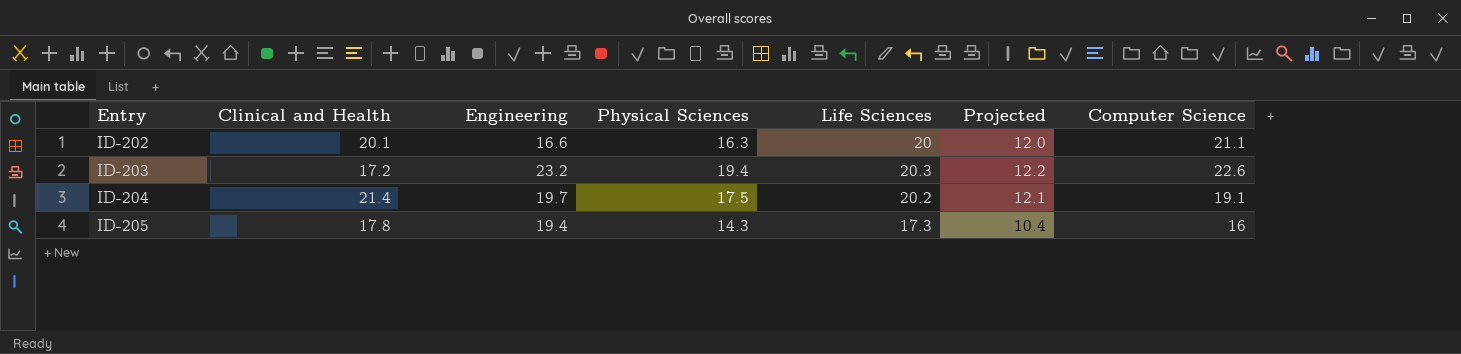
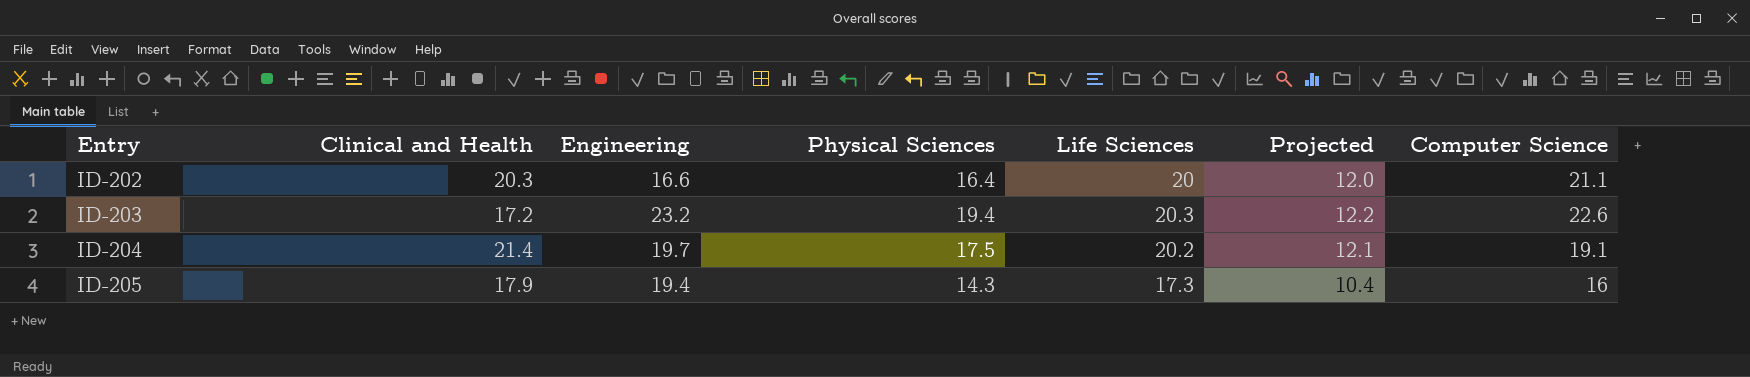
ID-202 | Clinical and Health: 20.1 -> 20.3
ID-202 | Physical Sciences: 16.3 -> 16.4
ID-205 | Clinical and Health: 17.8 -> 17.9

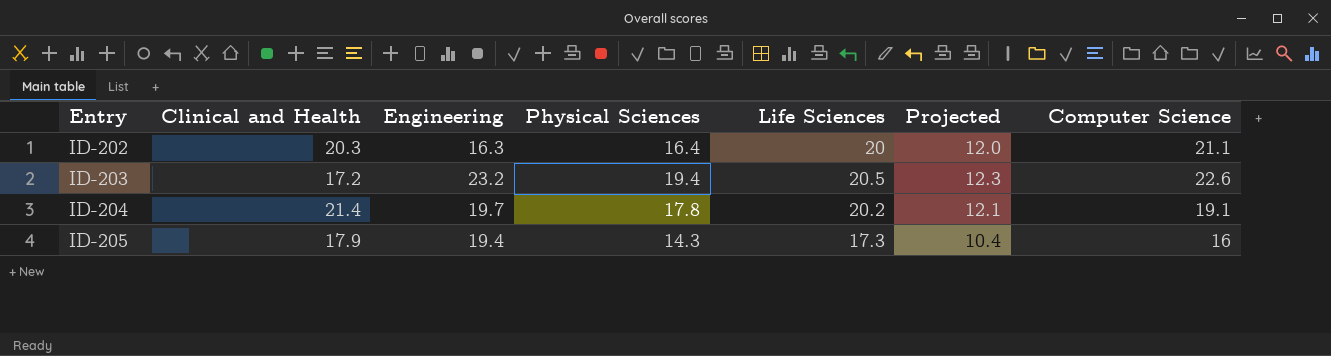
ID-202 | Engineering: 16.6 -> 16.3
ID-203 | Life Sciences: 20.3 -> 20.5
ID-203 | Projected: 12.2 -> 12.3
ID-204 | Physical Sciences: 17.5 -> 17.8

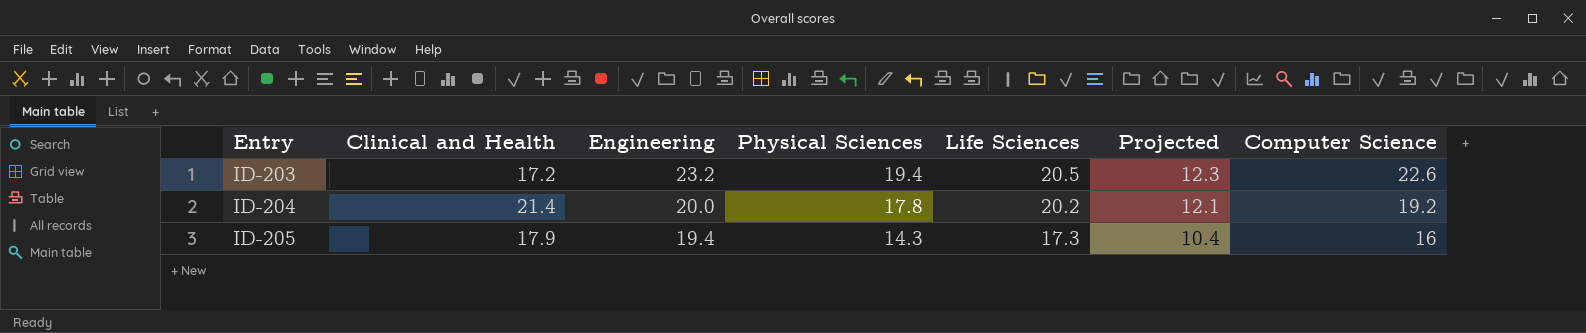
row ID-202: 20.3 | 16.3 | 16.4 | 20 | 12.0 | 21.1 -> none
ID-204 | Engineering: 19.7 -> 20.0
ID-204 | Computer Science: 19.1 -> 19.2

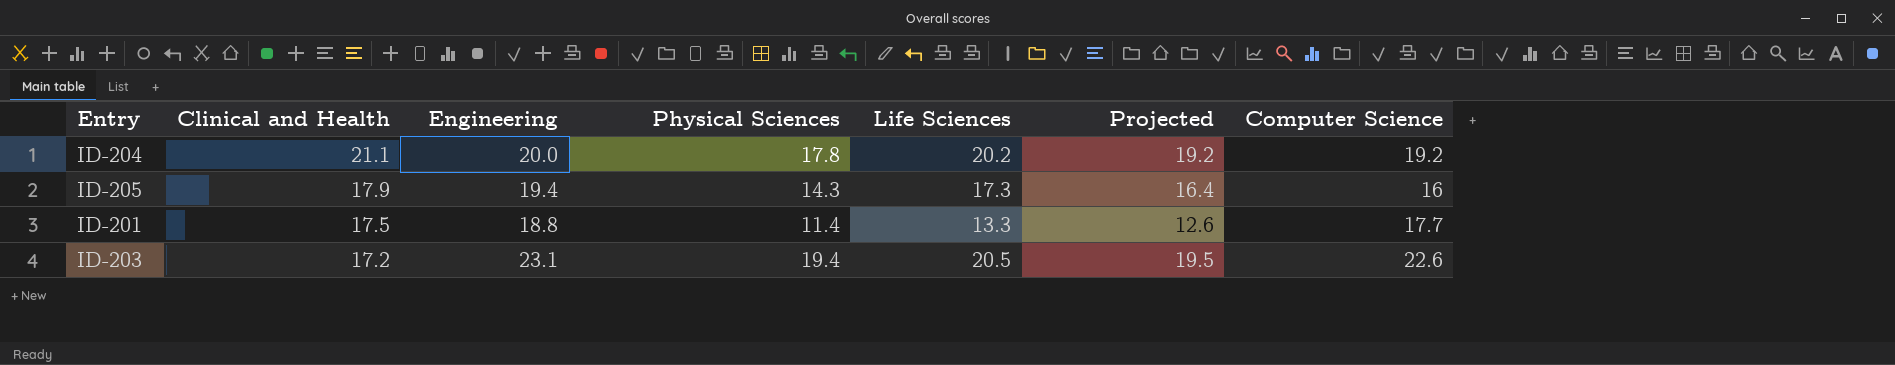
row order: Entry ascending -> Clinical and Health descending
column Projected | formula: [Life Sciences] * 0.6 -> [Life Sciences] * 0.95
ID-204 | Clinical and Health: 21.4 -> 21.1
row ID-201: none -> 17.5 | 18.8 | 11.4 | 13.3 | 12.6 | 17.7
ID-203 | Engineering: 23.2 -> 23.1

